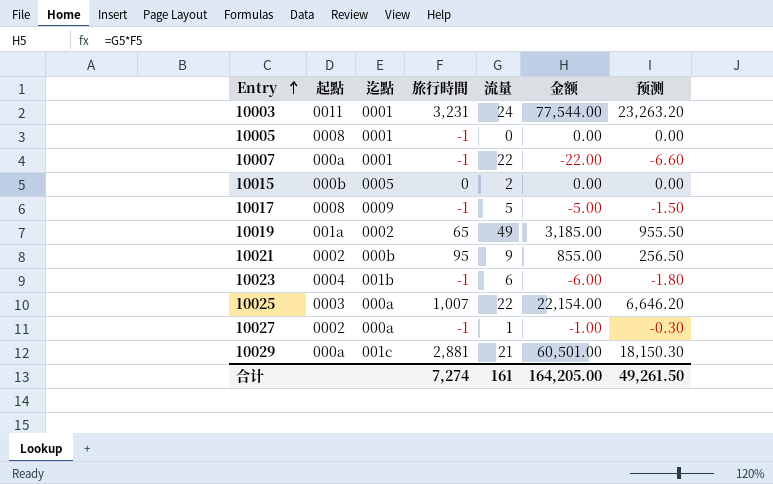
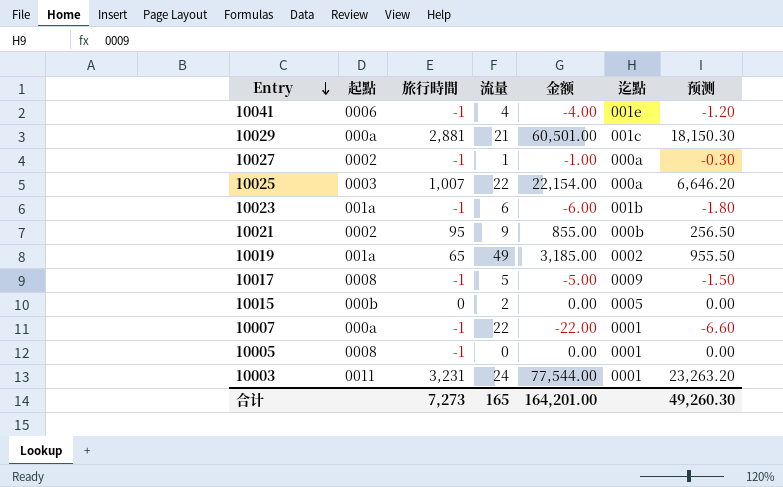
row order: Entry ascending -> Entry descending
column 迄點 | position: 3 -> 6
row 10041: none -> 0006 | -1 | 4 | -4.00 | 001e | -1.20
10023 | 起點: 0004 -> 001a
合计 | 旅行時間: 7,274 -> 7,273
合计 | 流量: 161 -> 165
合计 | 金额: 164,205.00 -> 164,201.00
合计 | 预测: 49,261.50 -> 49,260.30

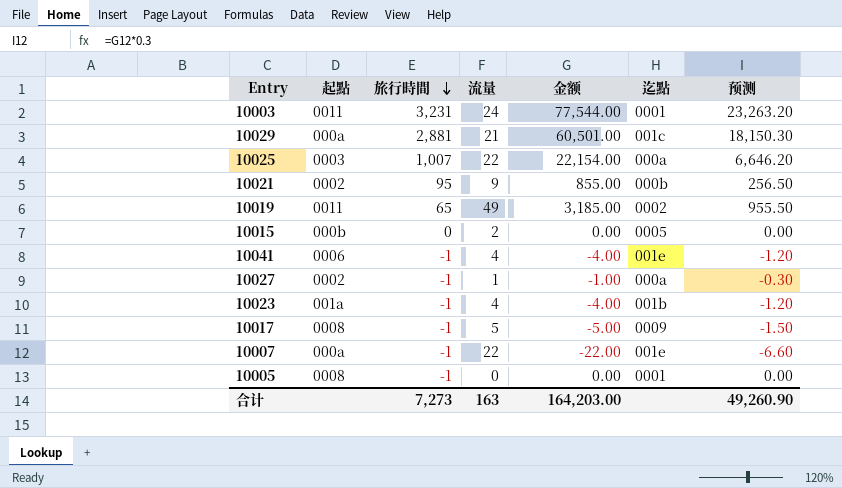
row order: Entry descending -> 旅行時間 descending
10019 | 起點: 001a -> 0011
10023 | 流量: 6 -> 4
10023 | 金额: -6.00 -> -4.00
10023 | 预测: -1.80 -> -1.20
10007 | 迄點: 0001 -> 001e
合计 | 流量: 165 -> 163
合计 | 金额: 164,201.00 -> 164,203.00
合计 | 预测: 49,260.30 -> 49,260.90

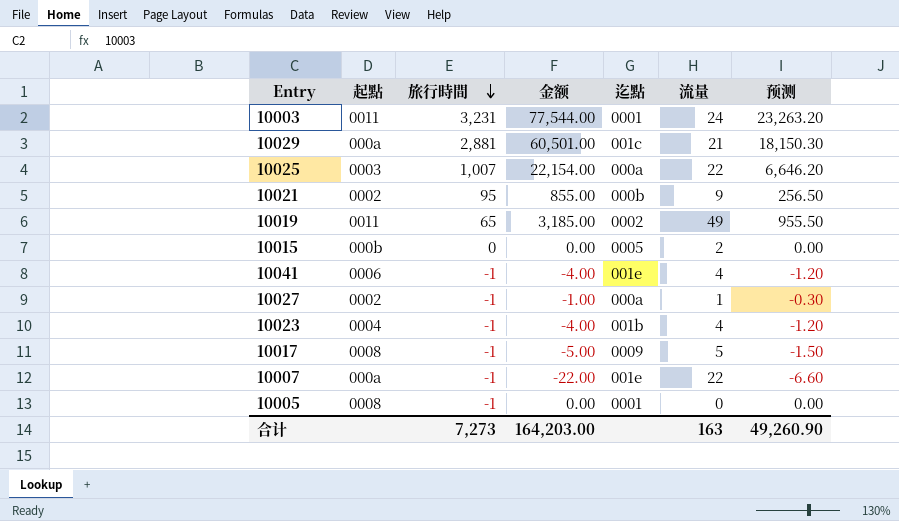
column 流量 | position: 4 -> 6
10023 | 起點: 001a -> 0004

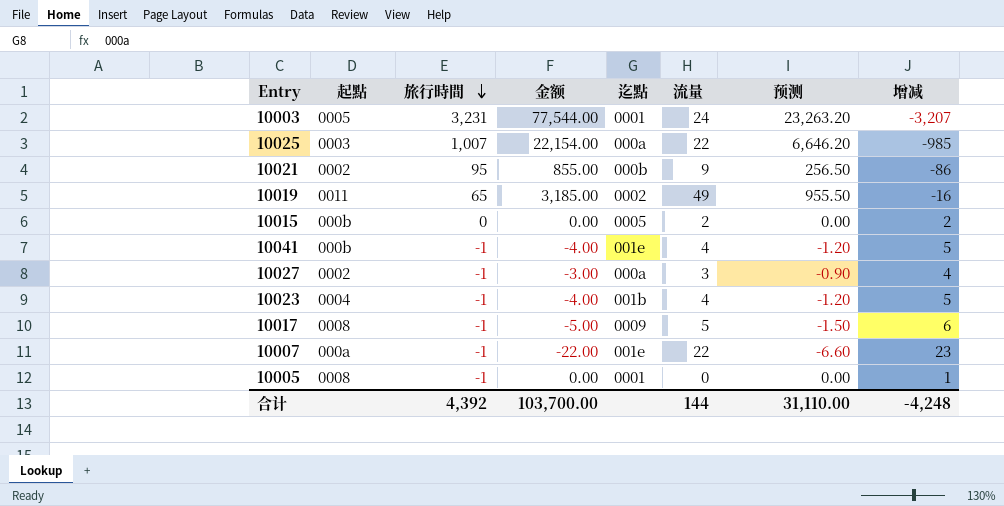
column 增减 | formula: none -> [流量] - [旅行時間]
row 10029: 000a | 2,881 | 60,501.00 | 001c | 21 | 18,150.30 -> none
10003 | 起點: 0011 -> 0005
10041 | 起點: 0006 -> 000b
10027 | 金额: -1.00 -> -3.00
10027 | 流量: 1 -> 3
10027 | 预测: -0.30 -> -0.90
合计 | 旅行時間: 7,273 -> 4,392
合计 | 金额: 164,203.00 -> 103,700.00
合计 | 流量: 163 -> 144
合计 | 预测: 49,260.90 -> 31,110.00

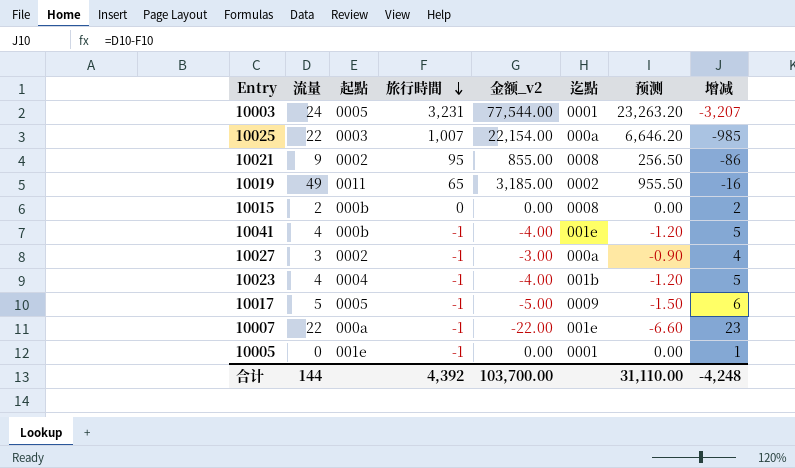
column 流量 | position: 6 -> 2
column name: 金额 -> 金额_v2
10021 | 迄點: 000b -> 0008
10015 | 迄點: 0005 -> 0008
10017 | 起點: 0008 -> 0005
10005 | 起點: 0008 -> 001e

